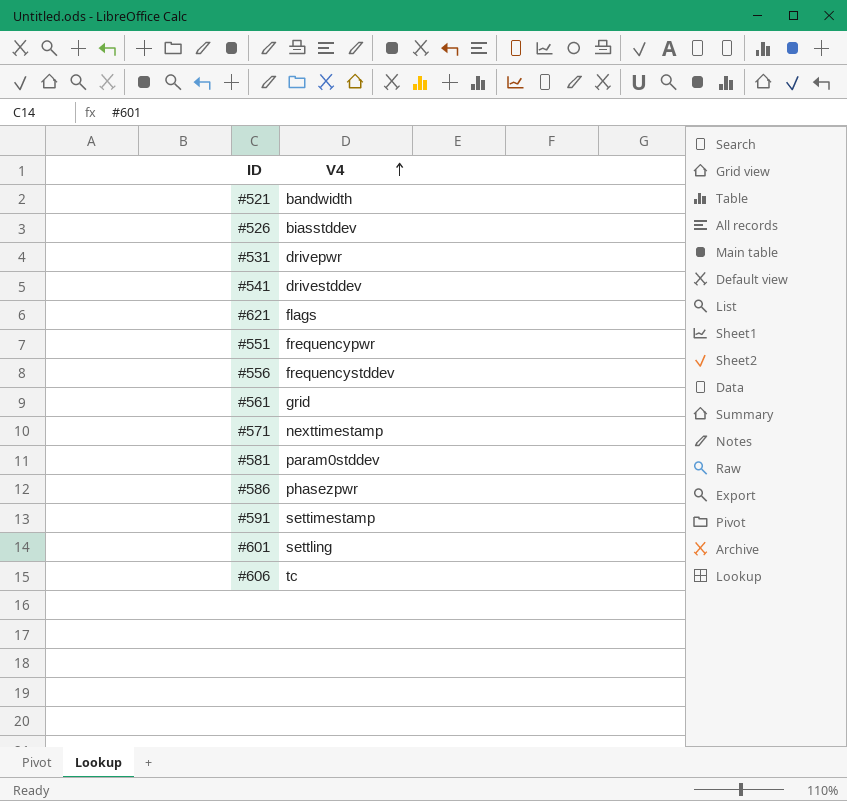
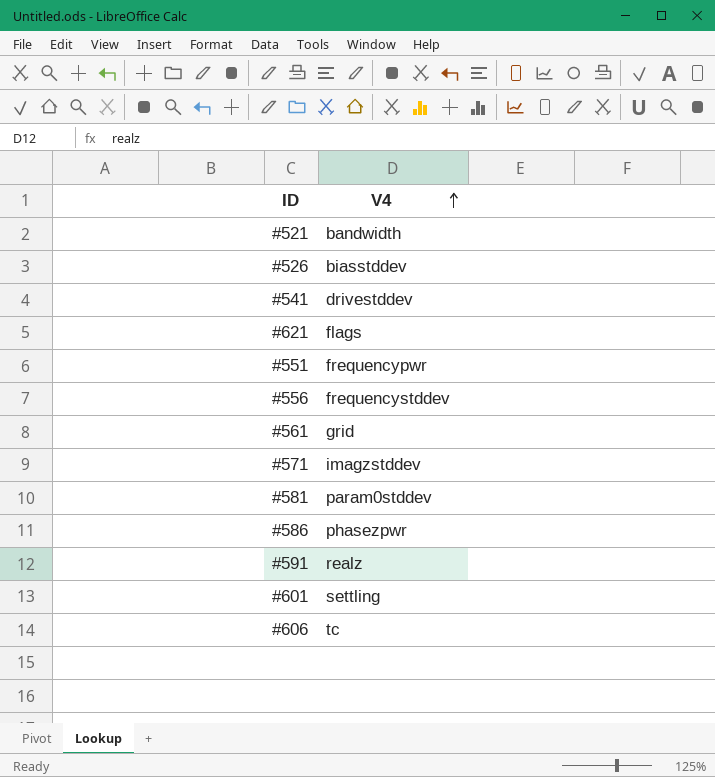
row #531: drivepwr -> none
#571 | V4: nexttimestamp -> imagzstddev
#591 | V4: settimestamp -> realz

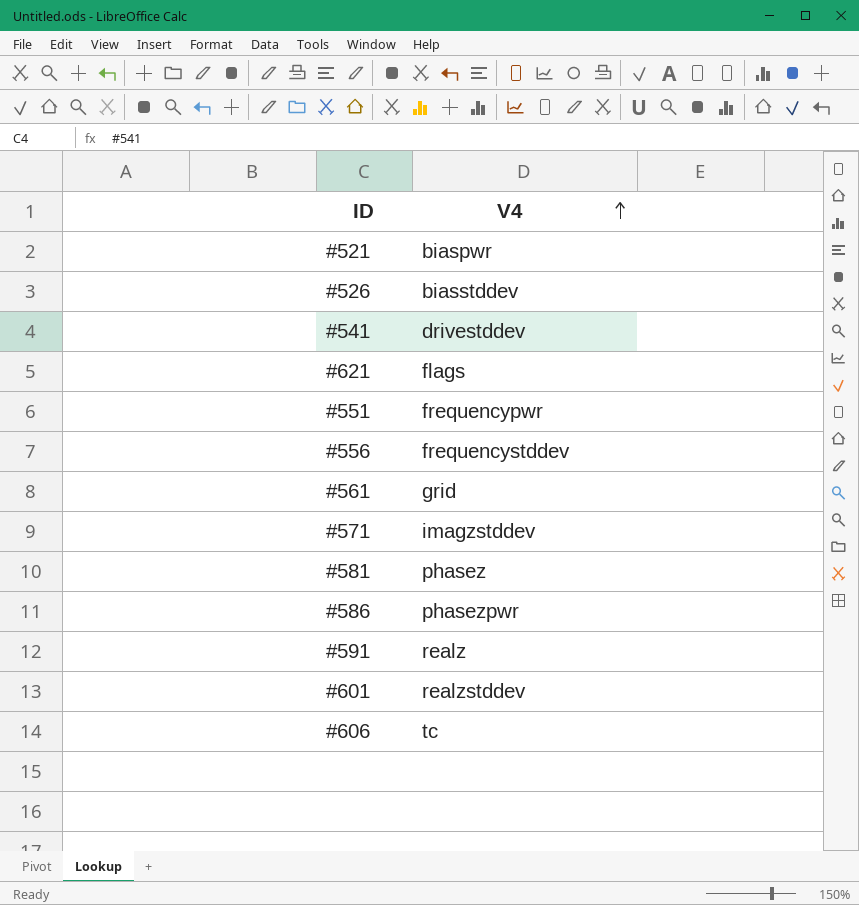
#521 | V4: bandwidth -> biaspwr
#581 | V4: param0stddev -> phasez
#601 | V4: settling -> realzstddev

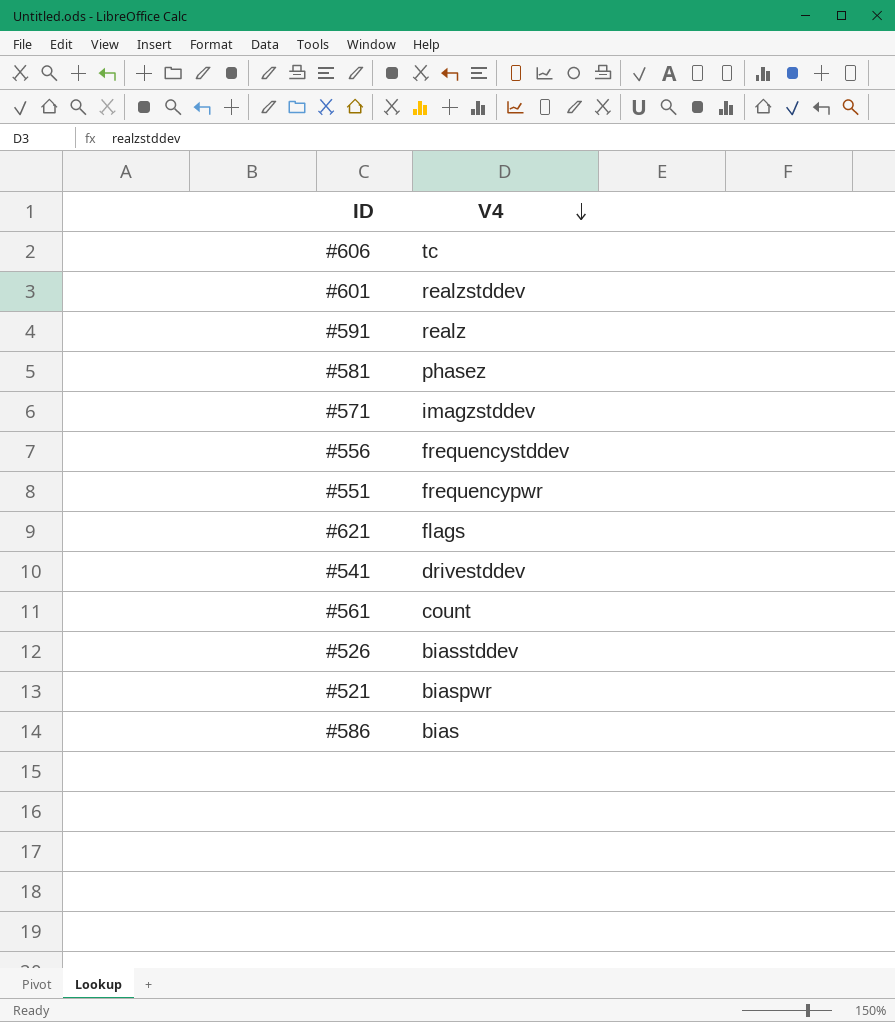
row order: V4 ascending -> V4 descending
#561 | V4: grid -> count
#586 | V4: phasezpwr -> bias

